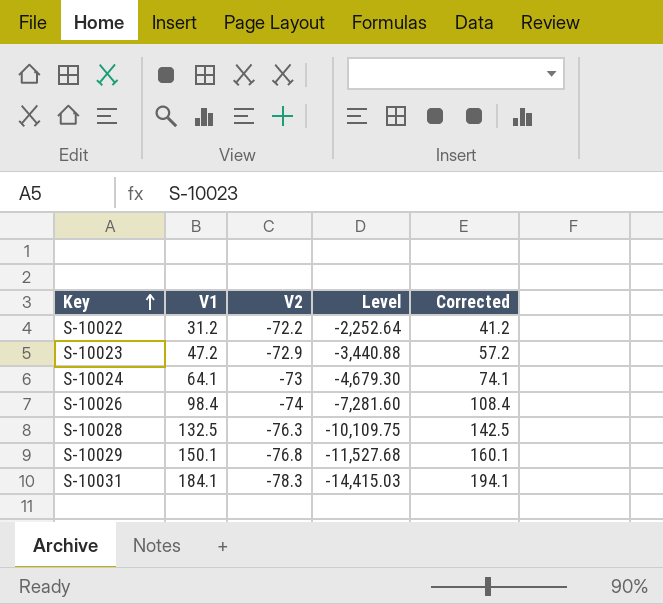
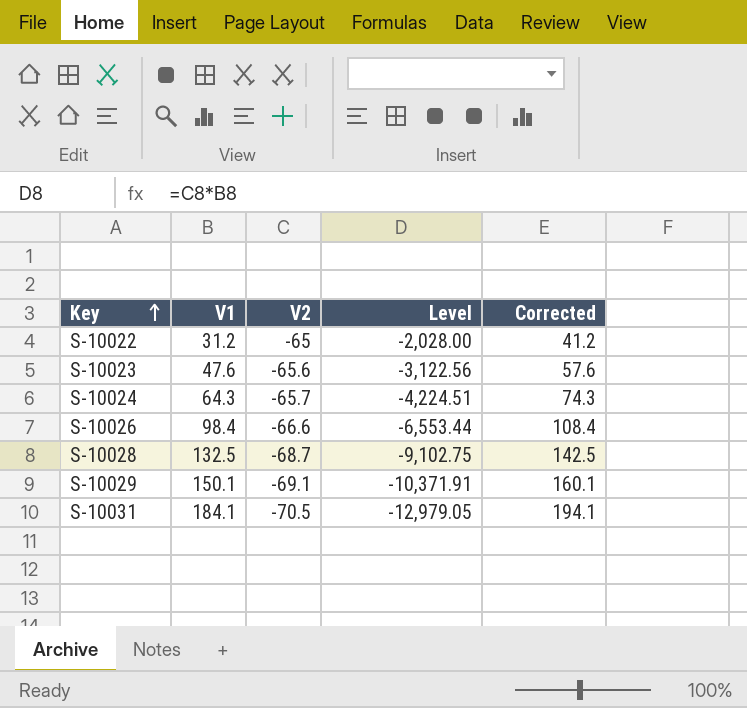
S-10022 | V2: -72.2 -> -65
S-10022 | Level: -2,252.64 -> -2,028.00
S-10023 | V1: 47.2 -> 47.6
S-10023 | V2: -72.9 -> -65.6
S-10023 | Level: -3,440.88 -> -3,122.56
S-10023 | Corrected: 57.2 -> 57.6
S-10024 | V1: 64.1 -> 64.3
S-10024 | V2: -73 -> -65.7
S-10024 | Level: -4,679.30 -> -4,224.51
S-10024 | Corrected: 74.1 -> 74.3
S-10026 | V2: -74 -> -66.6
S-10026 | Level: -7,281.60 -> -6,553.44
S-10028 | V2: -76.3 -> -68.7
S-10028 | Level: -10,109.75 -> -9,102.75
S-10029 | V2: -76.8 -> -69.1
S-10029 | Level: -11,527.68 -> -10,371.91
S-10031 | V2: -78.3 -> -70.5
S-10031 | Level: -14,415.03 -> -12,979.05

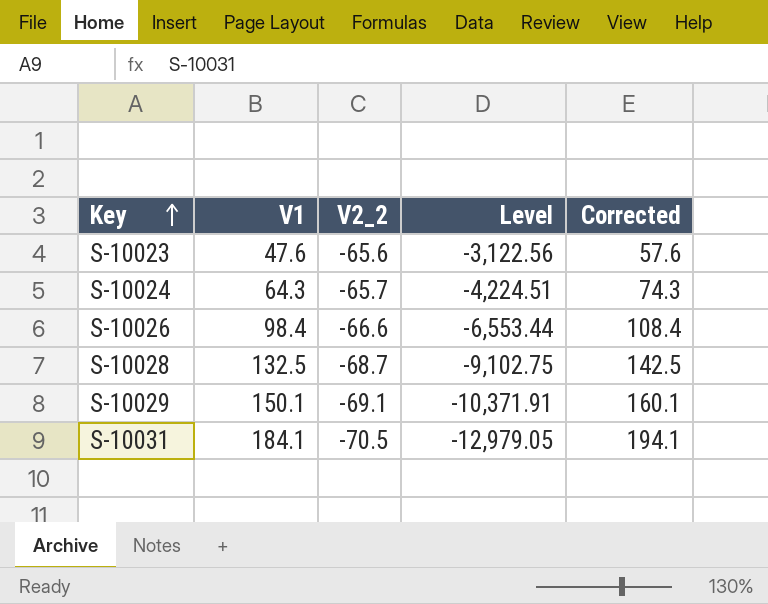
column name: V2 -> V2_2
row S-10022: 31.2 | -65 | -2,028.00 | 41.2 -> none

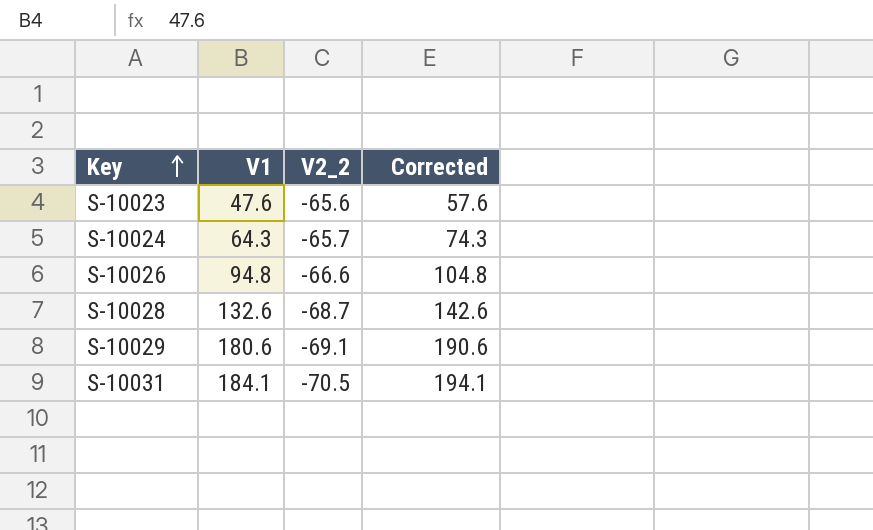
column Level | formula: [V1] * [V2_2] -> none
S-10026 | V1: 98.4 -> 94.8
S-10026 | Corrected: 108.4 -> 104.8
S-10028 | V1: 132.5 -> 132.6
S-10028 | Corrected: 142.5 -> 142.6
S-10029 | V1: 150.1 -> 180.6
S-10029 | Corrected: 160.1 -> 190.6

